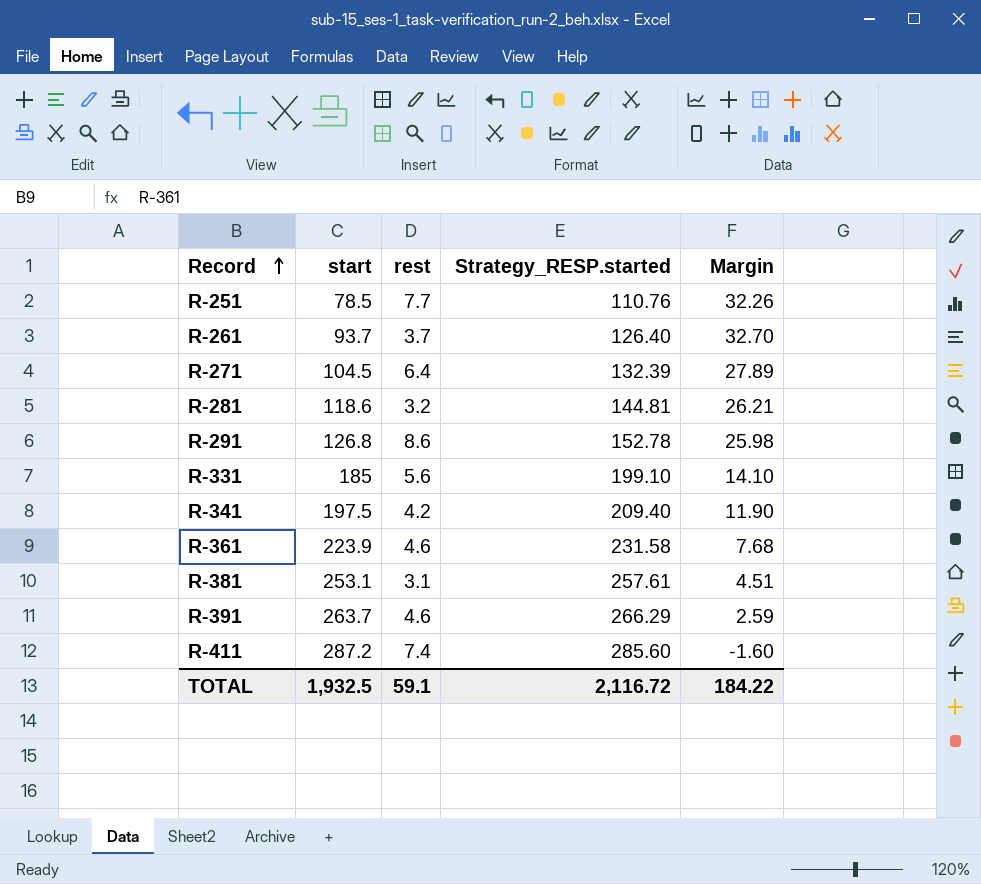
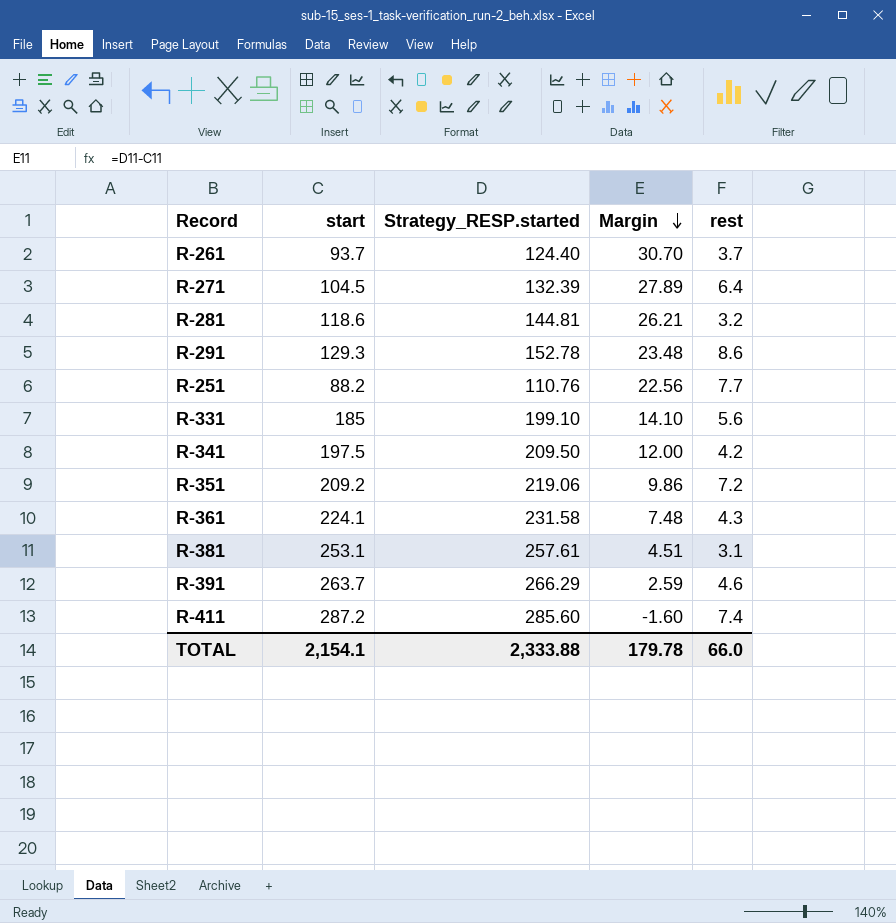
row order: Record ascending -> Margin descending
column rest | position: 3 -> 5
R-261 | Strategy_RESP.started: 126.40 -> 124.40
R-261 | Margin: 32.70 -> 30.70
R-291 | start: 126.8 -> 129.3
R-291 | Margin: 25.98 -> 23.48
R-251 | start: 78.5 -> 88.2
R-251 | Margin: 32.26 -> 22.56
R-341 | Strategy_RESP.started: 209.40 -> 209.50
R-341 | Margin: 11.90 -> 12.00
row R-351: none -> 209.2 | 219.06 | 9.86 | 7.2
R-361 | start: 223.9 -> 224.1
R-361 | Margin: 7.68 -> 7.48
R-361 | rest: 4.6 -> 4.3
TOTAL | start: 1,932.5 -> 2,154.1
TOTAL | Strategy_RESP.started: 2,116.72 -> 2,333.88
TOTAL | Margin: 184.22 -> 179.78
TOTAL | rest: 59.1 -> 66.0

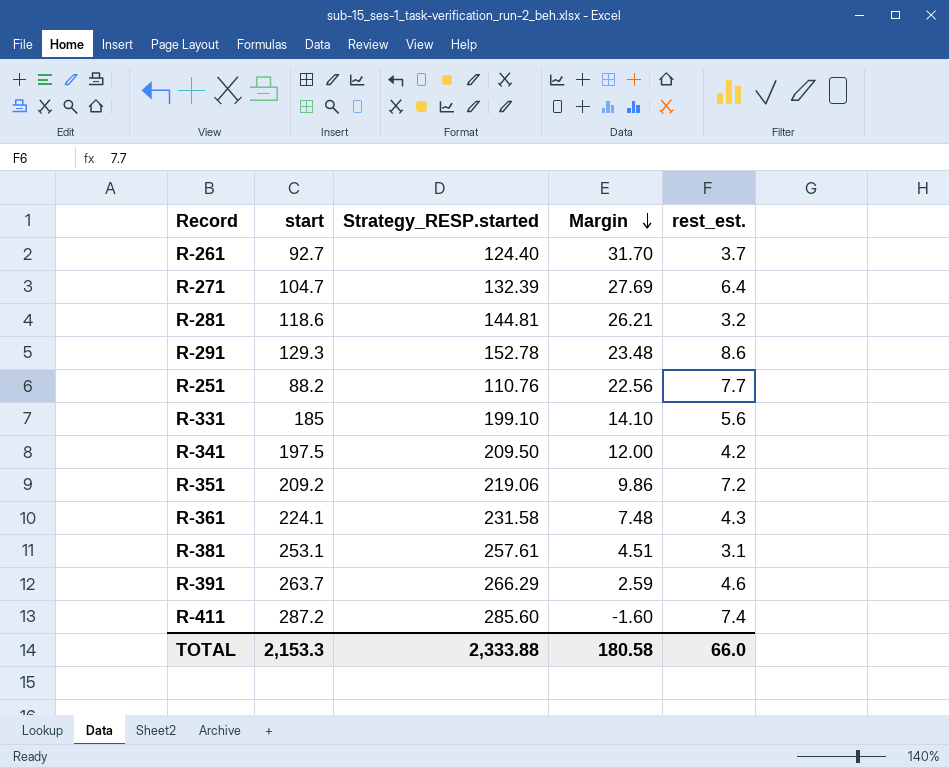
column name: rest -> rest_est.
R-261 | start: 93.7 -> 92.7
R-261 | Margin: 30.70 -> 31.70
R-271 | start: 104.5 -> 104.7
R-271 | Margin: 27.89 -> 27.69
TOTAL | start: 2,154.1 -> 2,153.3
TOTAL | Margin: 179.78 -> 180.58

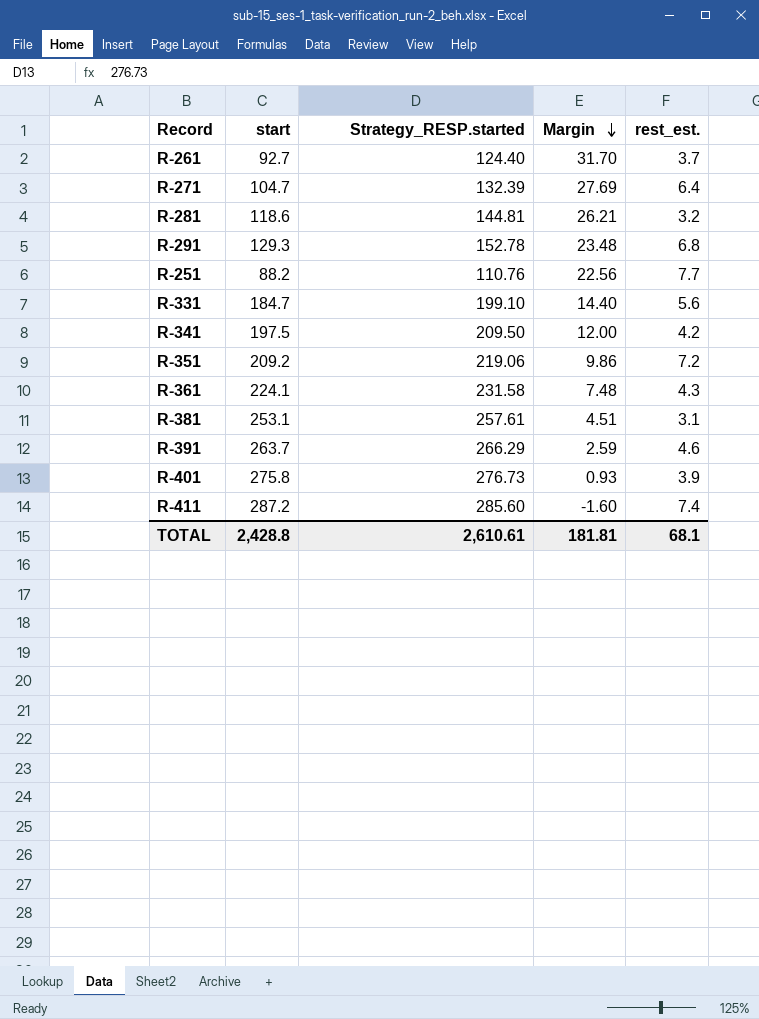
R-291 | rest_est.: 8.6 -> 6.8
R-331 | start: 185 -> 184.7
R-331 | Margin: 14.10 -> 14.40
row R-401: none -> 275.8 | 276.73 | 0.93 | 3.9
TOTAL | start: 2,153.3 -> 2,428.8
TOTAL | Strategy_RESP.started: 2,333.88 -> 2,610.61
TOTAL | Margin: 180.58 -> 181.81
TOTAL | rest_est.: 66.0 -> 68.1

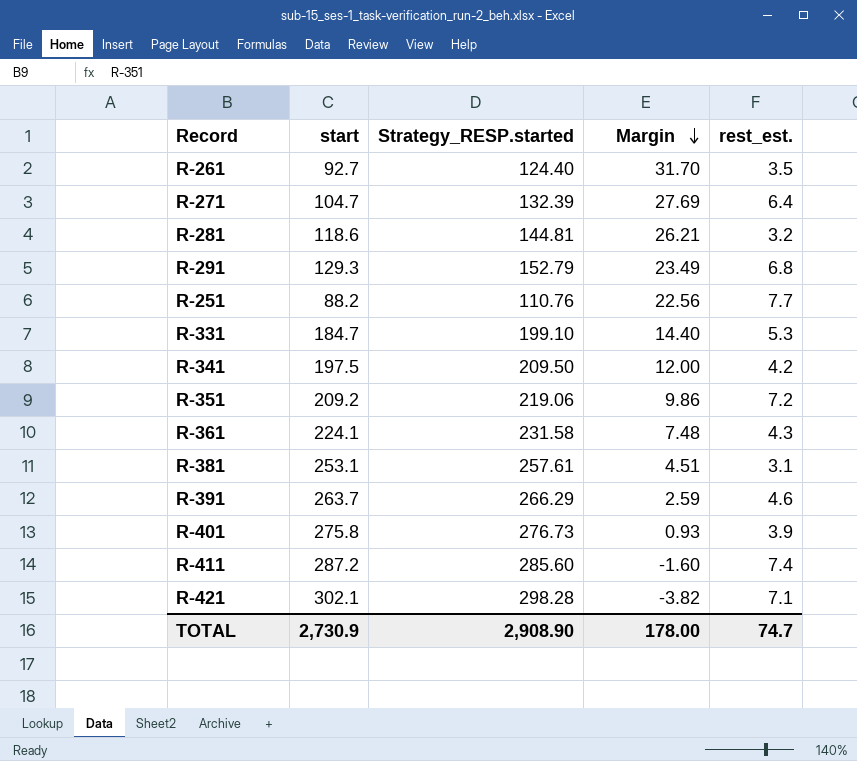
R-261 | rest_est.: 3.7 -> 3.5
R-291 | Strategy_RESP.started: 152.78 -> 152.79
R-291 | Margin: 23.48 -> 23.49
R-331 | rest_est.: 5.6 -> 5.3
row R-421: none -> 302.1 | 298.28 | -3.82 | 7.1
TOTAL | start: 2,428.8 -> 2,730.9
TOTAL | Strategy_RESP.started: 2,610.61 -> 2,908.90
TOTAL | Margin: 181.81 -> 178.00
TOTAL | rest_est.: 68.1 -> 74.7

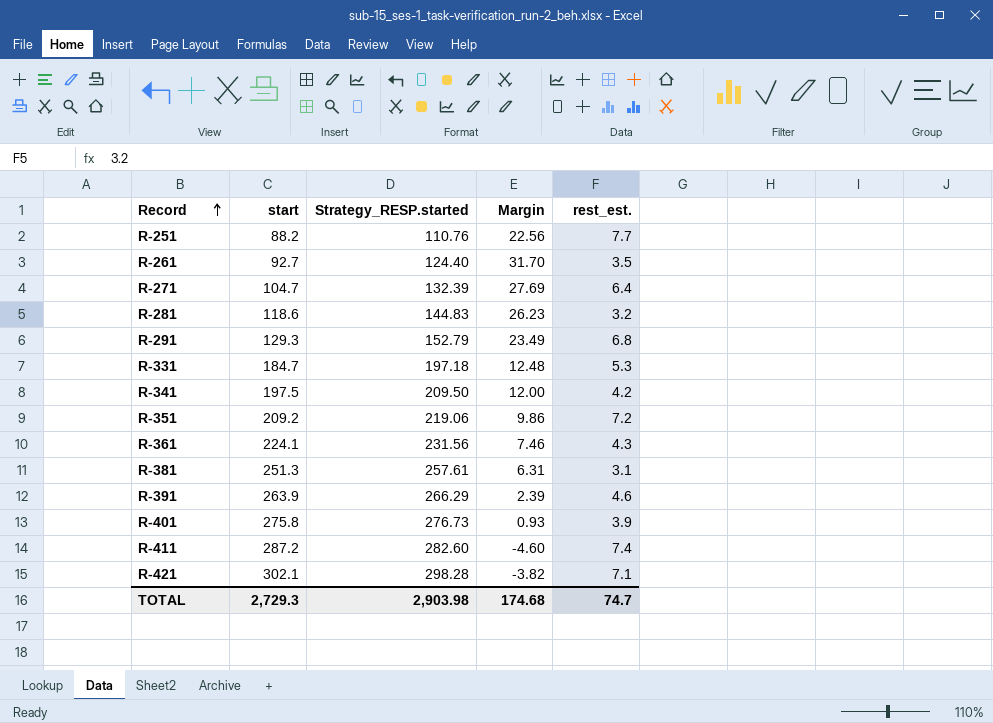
row order: Margin descending -> Record ascending
R-281 | Strategy_RESP.started: 144.81 -> 144.83
R-281 | Margin: 26.21 -> 26.23
R-331 | Strategy_RESP.started: 199.10 -> 197.18
R-331 | Margin: 14.40 -> 12.48
R-361 | Strategy_RESP.started: 231.58 -> 231.56
R-361 | Margin: 7.48 -> 7.46
R-381 | start: 253.1 -> 251.3
R-381 | Margin: 4.51 -> 6.31
R-391 | start: 263.7 -> 263.9
R-391 | Margin: 2.59 -> 2.39
R-411 | Strategy_RESP.started: 285.60 -> 282.60
R-411 | Margin: -1.60 -> -4.60
TOTAL | start: 2,730.9 -> 2,729.3
TOTAL | Strategy_RESP.started: 2,908.90 -> 2,903.98
TOTAL | Margin: 178.00 -> 174.68

